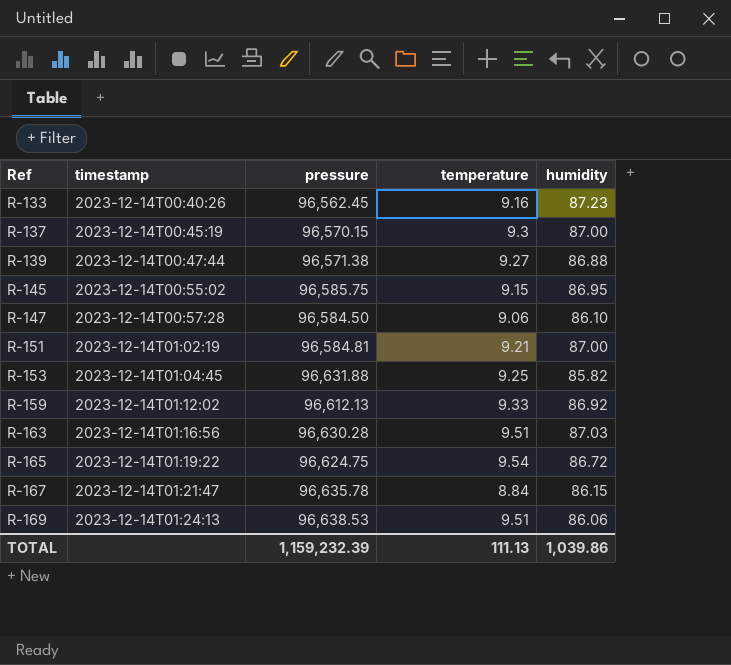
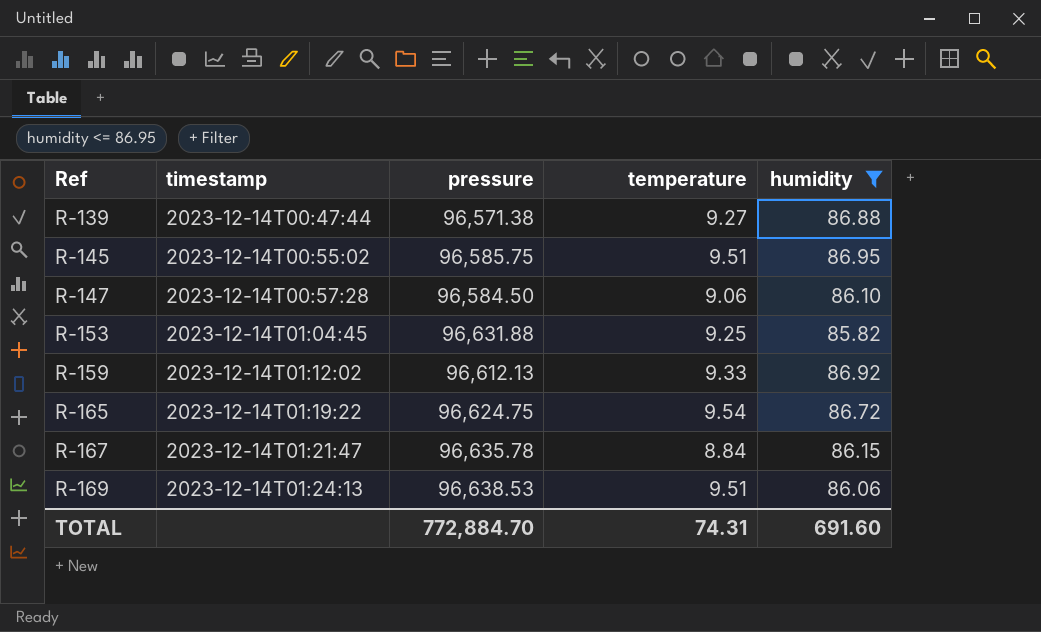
filter: none -> humidity <= 86.95
R-145 | temperature: 9.15 -> 9.51
TOTAL | pressure: 1,159,232.39 -> 772,884.70
TOTAL | temperature: 111.13 -> 74.31
TOTAL | humidity: 1,039.86 -> 691.60

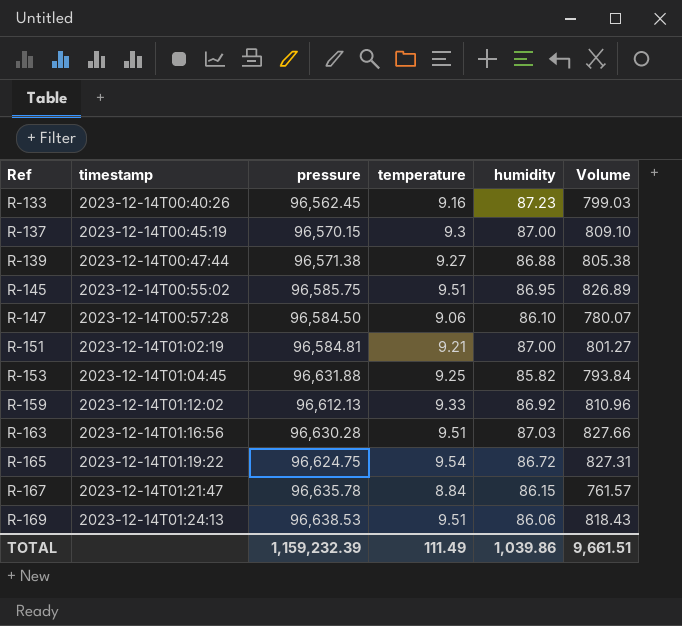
filter: humidity <= 86.95 -> none
column Volume | formula: none -> [temperature] * [humidity]
TOTAL | pressure: 772,884.70 -> 1,159,232.39
TOTAL | temperature: 74.31 -> 111.49
TOTAL | humidity: 691.60 -> 1,039.86

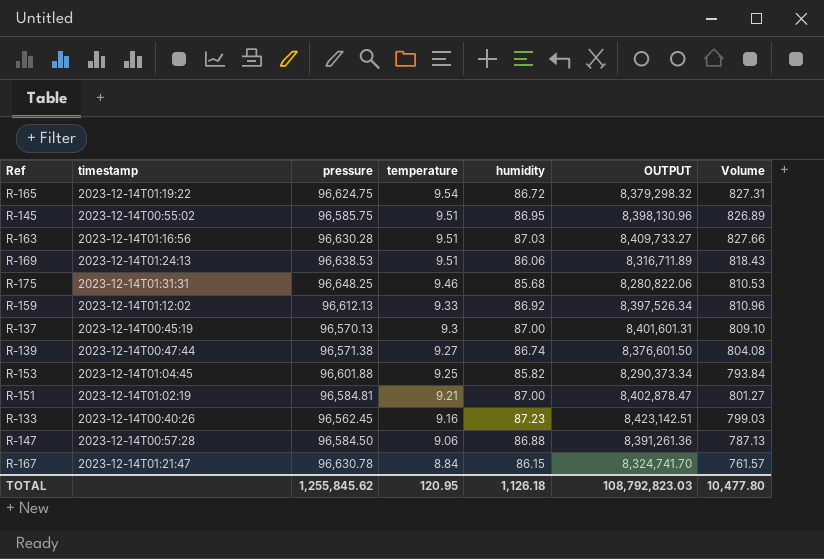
row order: Ref ascending -> temperature descending
column OUTPUT | formula: none -> [pressure] * [humidity]
row R-175: none -> 2023-12-14T01:31:31 | 96,648.25 | 9.46 | 85.68 | 8,280,822.06 | 810.53
R-137 | pressure: 96,570.15 -> 96,570.13
R-139 | humidity: 86.88 -> 86.74
R-139 | Volume: 805.38 -> 804.08
R-153 | pressure: 96,631.88 -> 96,601.88
R-147 | humidity: 86.10 -> 86.88
R-147 | Volume: 780.07 -> 787.13
R-167 | pressure: 96,635.78 -> 96,630.78
TOTAL | pressure: 1,159,232.39 -> 1,255,845.62
TOTAL | temperature: 111.49 -> 120.95
TOTAL | humidity: 1,039.86 -> 1,126.18
TOTAL | Volume: 9,661.51 -> 10,477.80

